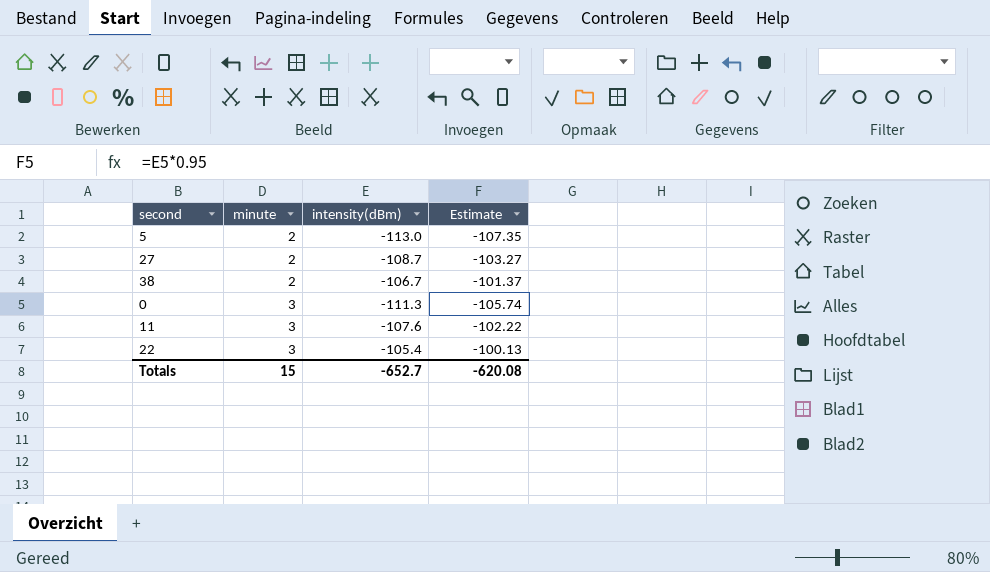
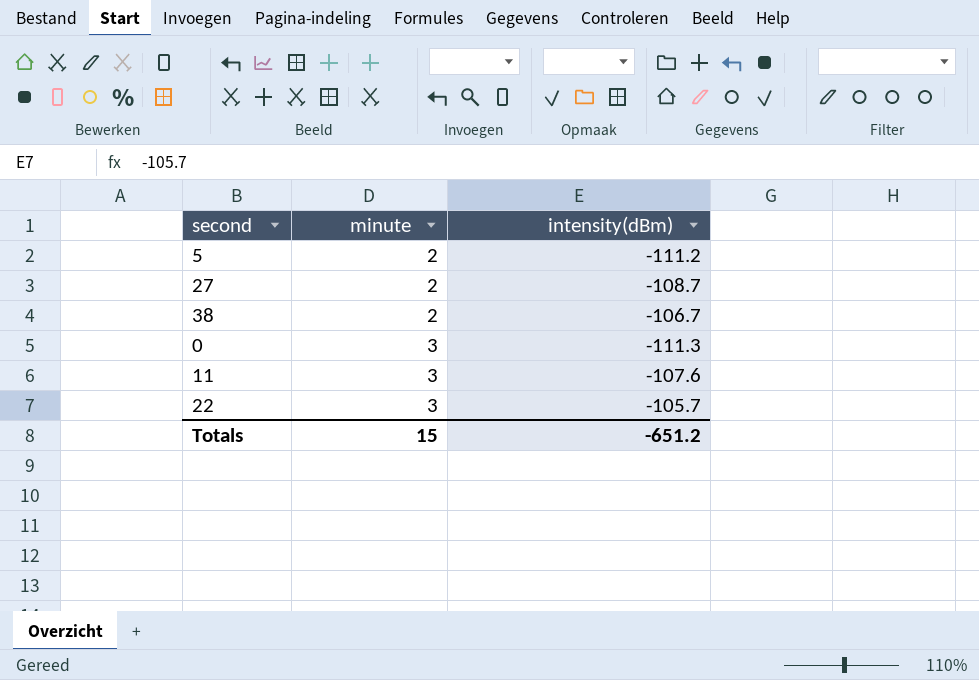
column Estimate | formula: [intensity(dBm)] * 0.95 -> none
5 | intensity(dBm): -113.0 -> -111.2
22 | intensity(dBm): -105.4 -> -105.7
Totals | intensity(dBm): -652.7 -> -651.2

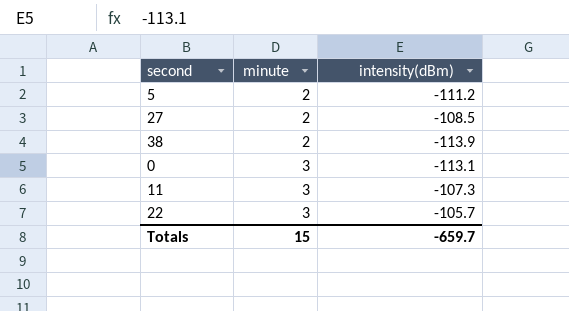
27 | intensity(dBm): -108.7 -> -108.5
38 | intensity(dBm): -106.7 -> -113.9
0 | intensity(dBm): -111.3 -> -113.1
11 | intensity(dBm): -107.6 -> -107.3
Totals | intensity(dBm): -651.2 -> -659.7

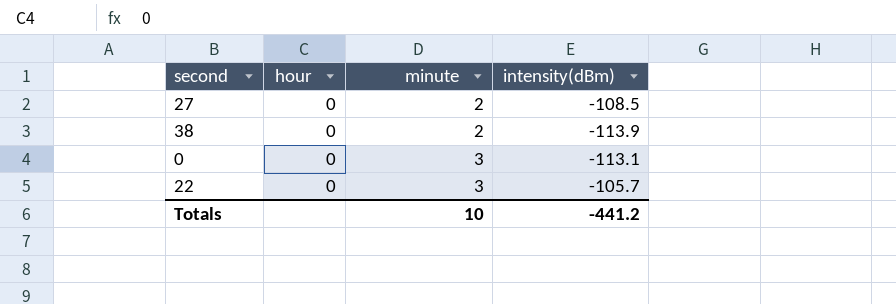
column hour | position: none -> 2
row 5: 2 | -111.2 -> none
row 11: 3 | -107.3 -> none
Totals | minute: 15 -> 10
Totals | intensity(dBm): -659.7 -> -441.2

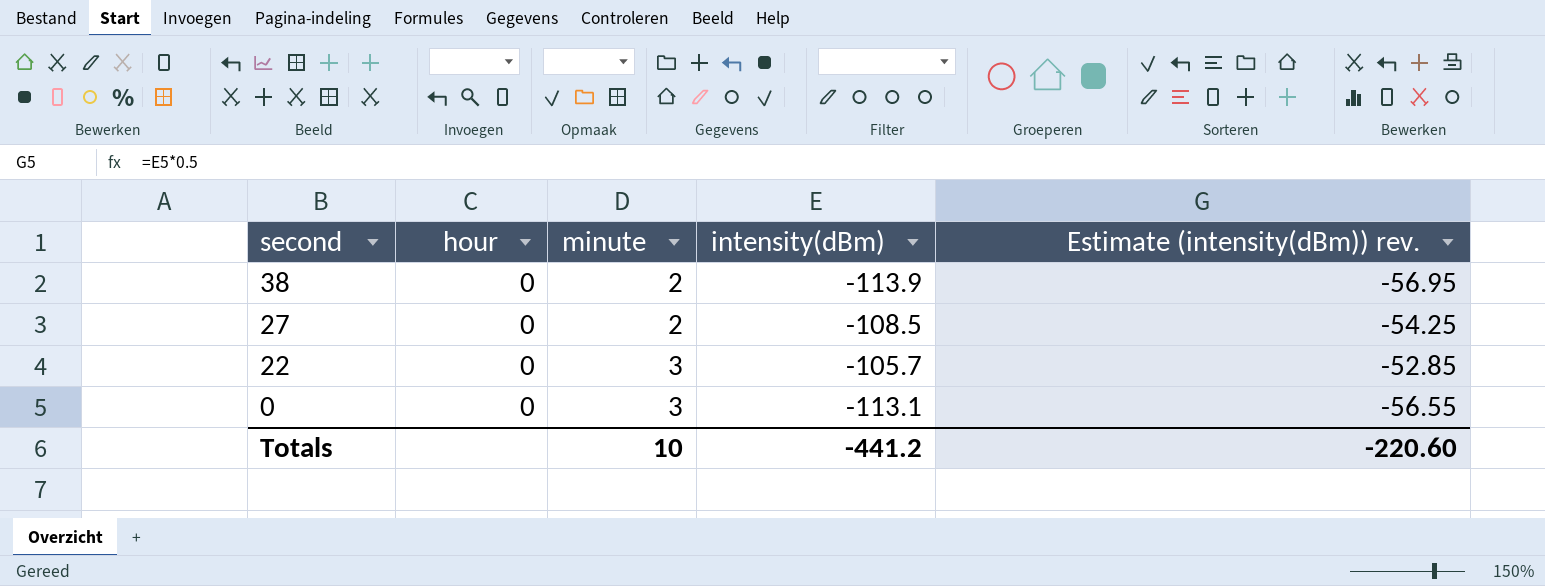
row order: minute ascending -> second descending
column Estimate (intensity(dBm)) rev. | formula: none -> [intensity(dBm)] * 0.5

